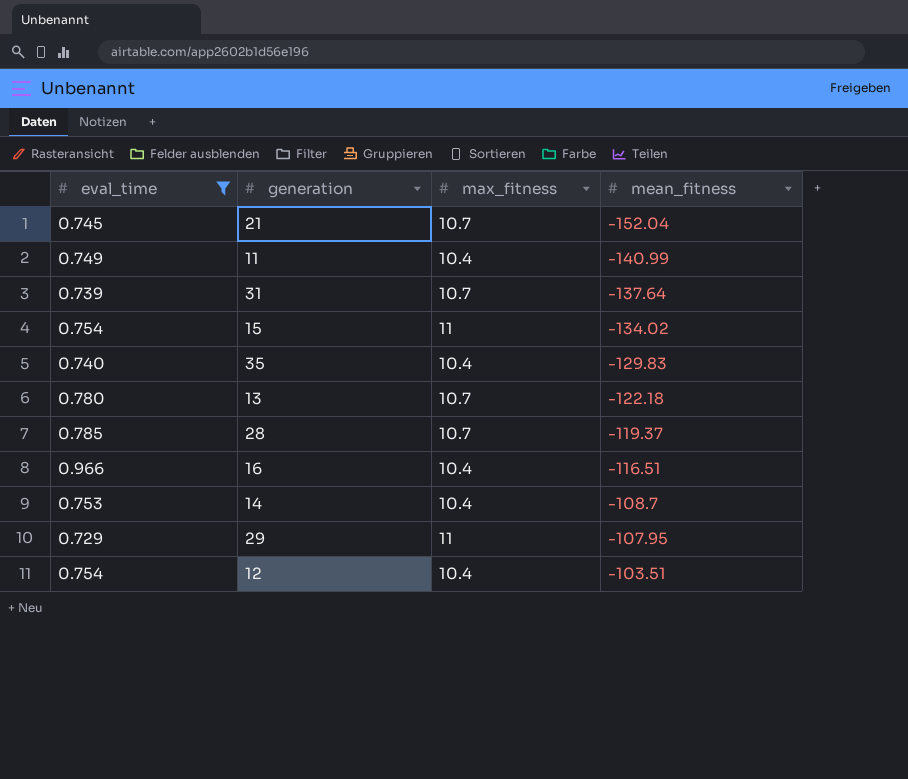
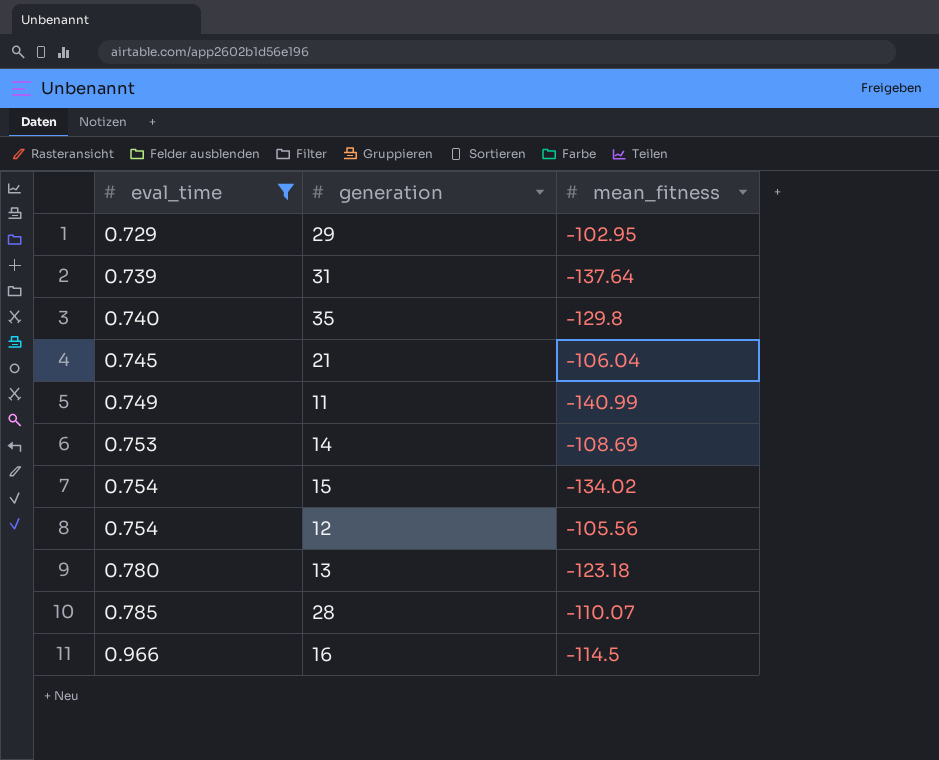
row order: mean_fitness ascending -> eval_time ascending
column max_fitness | position: 3 -> none
29 | mean_fitness: -107.95 -> -102.95
35 | mean_fitness: -129.83 -> -129.8
21 | mean_fitness: -152.04 -> -106.04
14 | mean_fitness: -108.7 -> -108.69
12 | mean_fitness: -103.51 -> -105.56
13 | mean_fitness: -122.18 -> -123.18
28 | mean_fitness: -119.37 -> -110.07
16 | mean_fitness: -116.51 -> -114.5

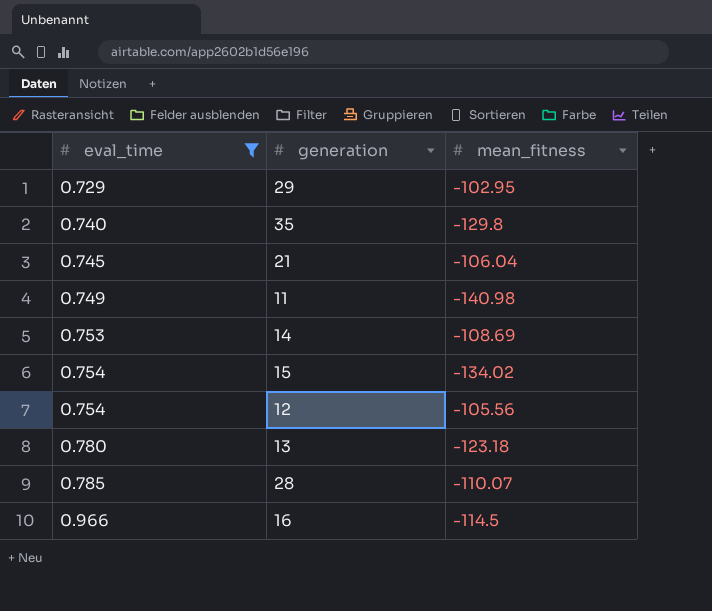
row 31: 0.739 | -137.64 -> none
11 | mean_fitness: -140.99 -> -140.98

